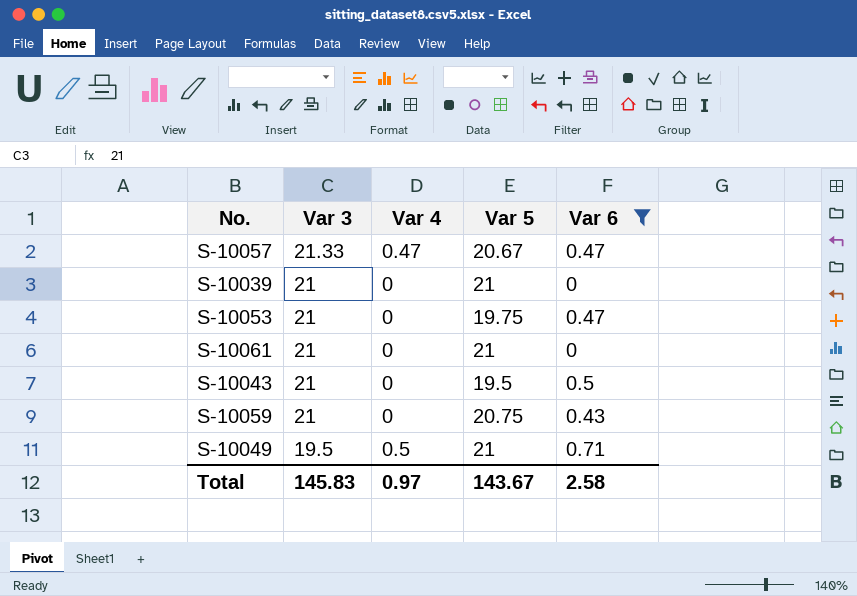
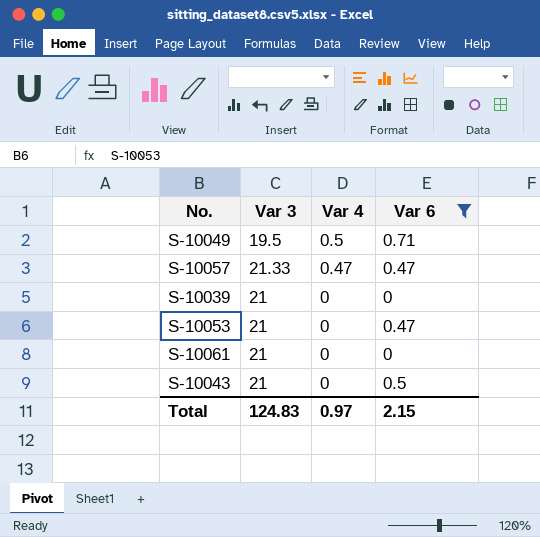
row order: Var 3 descending -> Var 4 descending
column Var 5 | position: 4 -> none
row S-10059: 21 | 0 | 20.75 | 0.43 -> none
Total | Var 3: 145.83 -> 124.83
Total | Var 6: 2.58 -> 2.15

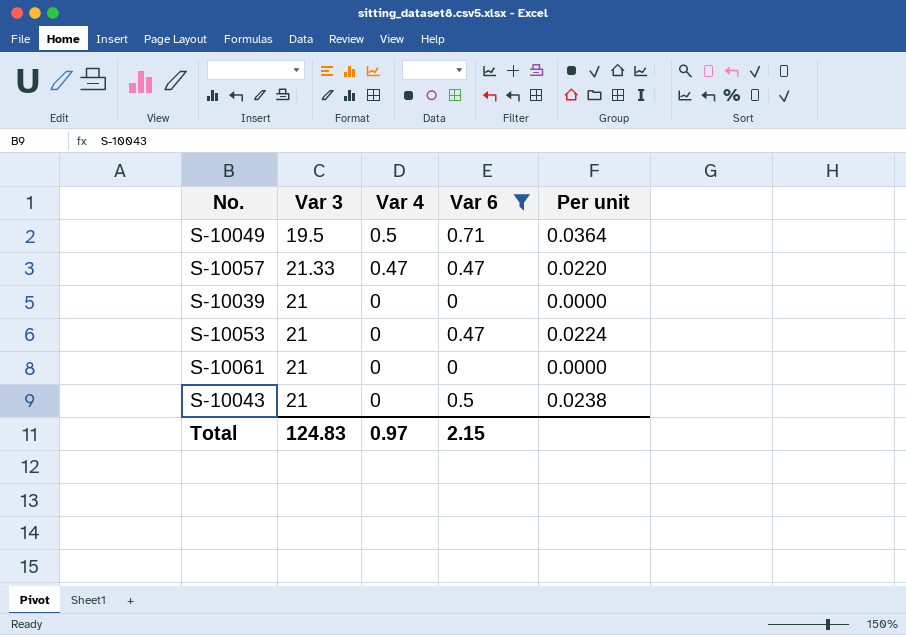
column Per unit | formula: none -> [Var 6] / [Var 3]

